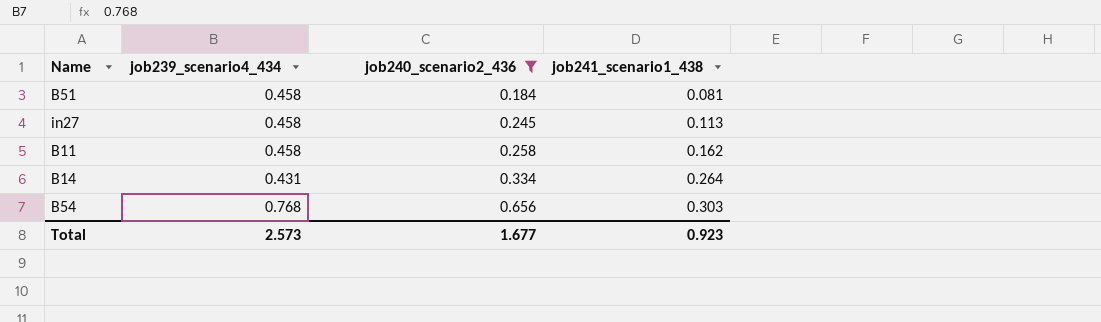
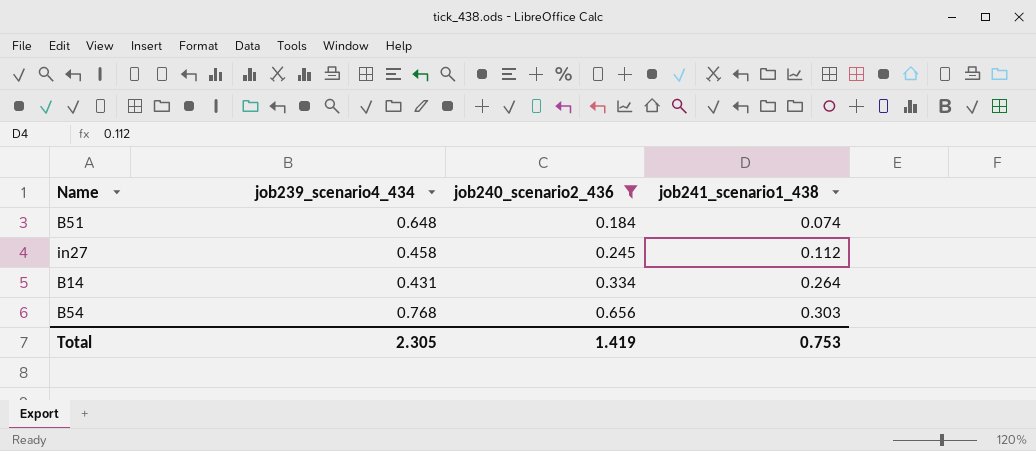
row B11: 0.458 | 0.258 | 0.162 -> none
B51 | job239_scenario4_434: 0.458 -> 0.648
B51 | job241_scenario1_438: 0.081 -> 0.074
in27 | job241_scenario1_438: 0.113 -> 0.112
Total | job239_scenario4_434: 2.573 -> 2.305
Total | job240_scenario2_436: 1.677 -> 1.419
Total | job241_scenario1_438: 0.923 -> 0.753

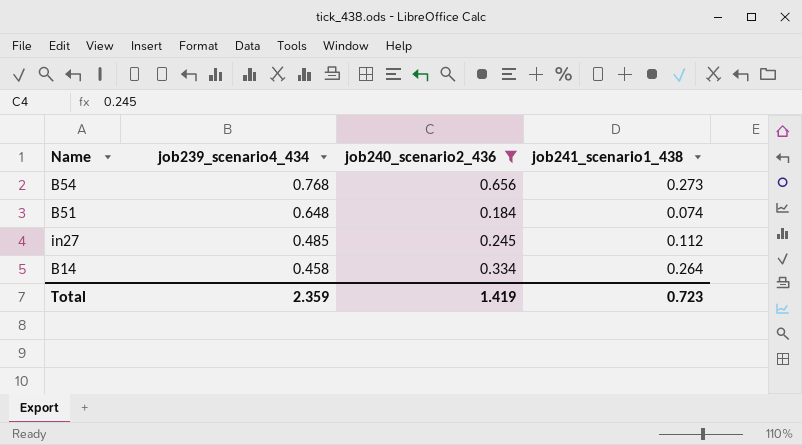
row order: job240_scenario2_436 ascending -> job239_scenario4_434 descending
B54 | job241_scenario1_438: 0.303 -> 0.273
in27 | job239_scenario4_434: 0.458 -> 0.485
B14 | job239_scenario4_434: 0.431 -> 0.458
Total | job239_scenario4_434: 2.305 -> 2.359
Total | job241_scenario1_438: 0.753 -> 0.723

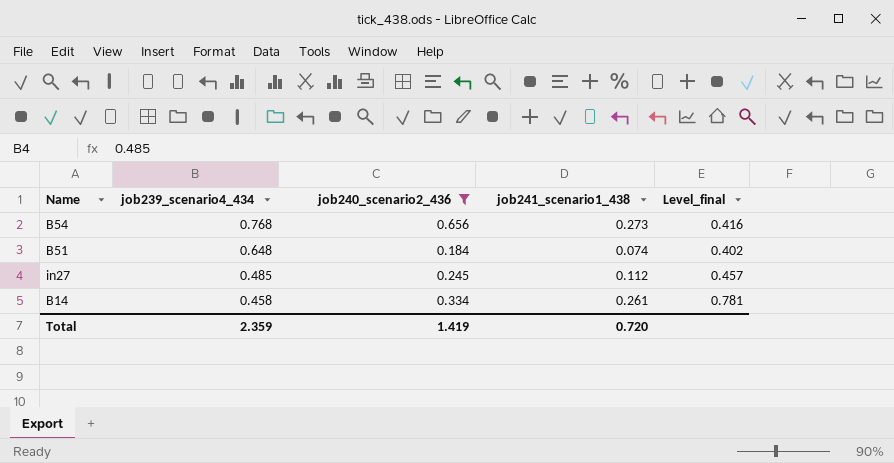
column Level_final | formula: none -> [job241_scenario1_438] / [job240_scenario2_436]
B14 | job241_scenario1_438: 0.264 -> 0.261
Total | job241_scenario1_438: 0.723 -> 0.720

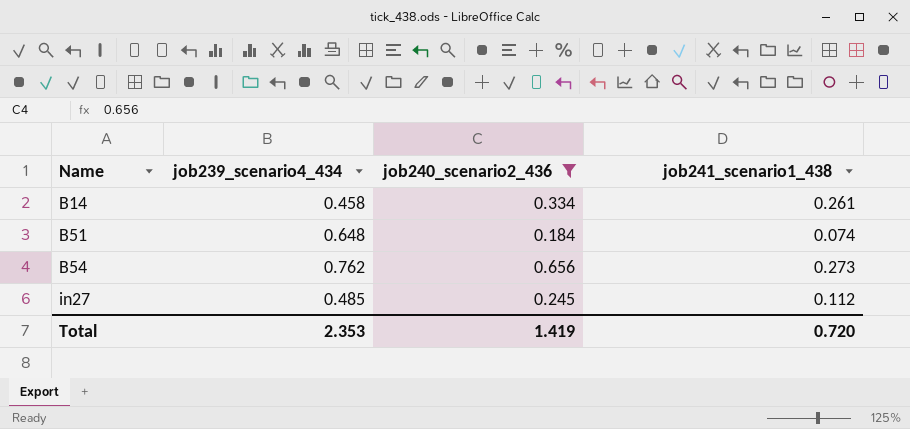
row order: job239_scenario4_434 descending -> Name ascending
column Level_final | formula: [job241_scenario1_438] / [job240_scenario2_436] -> none
B54 | job239_scenario4_434: 0.768 -> 0.762
Total | job239_scenario4_434: 2.359 -> 2.353

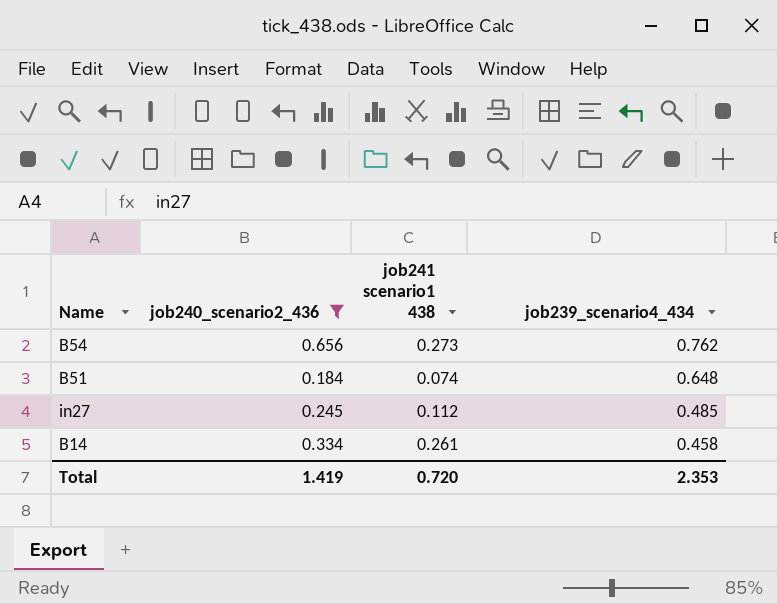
row order: Name ascending -> job239_scenario4_434 descending
column name: job241_scenario1_438 -> job241 scenario1 438
column job239_scenario4_434 | position: 2 -> 4

